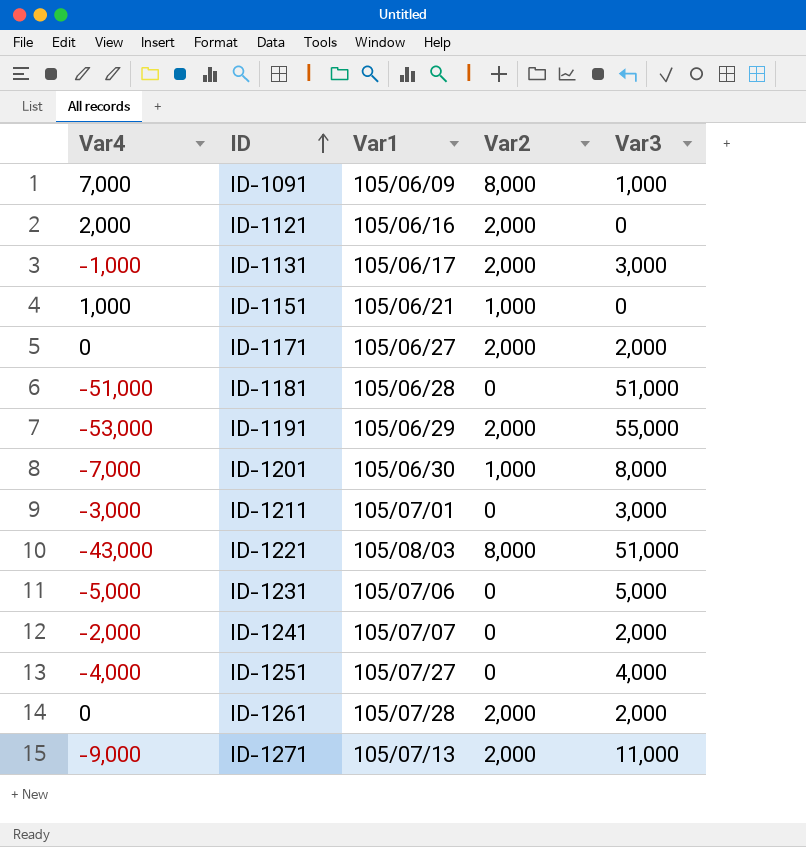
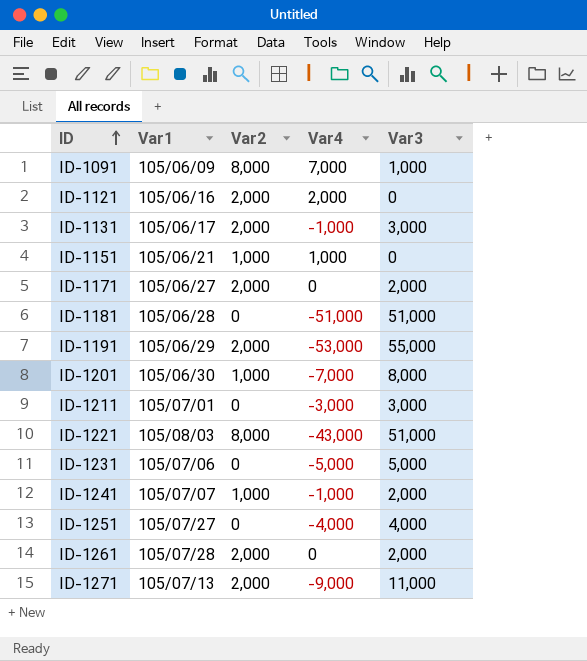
column Var4 | position: 1 -> 4
ID-1241 | Var2: 0 -> 1,000
ID-1241 | Var4: -2,000 -> -1,000

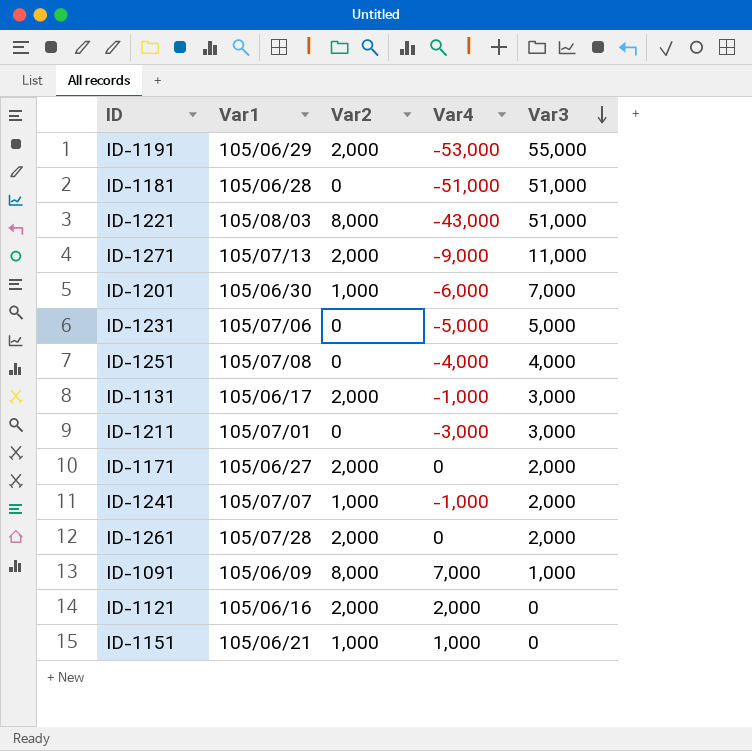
row order: ID ascending -> Var3 descending
ID-1201 | Var4: -7,000 -> -6,000
ID-1201 | Var3: 8,000 -> 7,000
ID-1251 | Var1: 105/07/27 -> 105/07/08

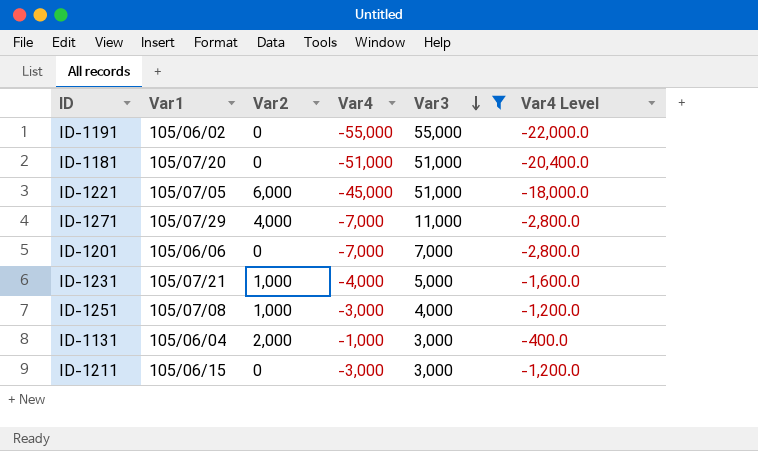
filter: none -> Var3 >= 3,000
column Var4 Level | formula: none -> [Var4] * 0.4
ID-1191 | Var1: 105/06/29 -> 105/06/02
ID-1191 | Var2: 2,000 -> 0
ID-1191 | Var4: -53,000 -> -55,000
ID-1181 | Var1: 105/06/28 -> 105/07/20
ID-1221 | Var1: 105/08/03 -> 105/07/05
ID-1221 | Var2: 8,000 -> 6,000
ID-1221 | Var4: -43,000 -> -45,000
ID-1271 | Var1: 105/07/13 -> 105/07/29
ID-1271 | Var2: 2,000 -> 4,000
ID-1271 | Var4: -9,000 -> -7,000
ID-1201 | Var1: 105/06/30 -> 105/06/06
ID-1201 | Var2: 1,000 -> 0
ID-1201 | Var4: -6,000 -> -7,000
ID-1231 | Var1: 105/07/06 -> 105/07/21
ID-1231 | Var2: 0 -> 1,000
ID-1231 | Var4: -5,000 -> -4,000
ID-1251 | Var2: 0 -> 1,000
ID-1251 | Var4: -4,000 -> -3,000
ID-1131 | Var1: 105/06/17 -> 105/06/04
ID-1211 | Var1: 105/07/01 -> 105/06/15

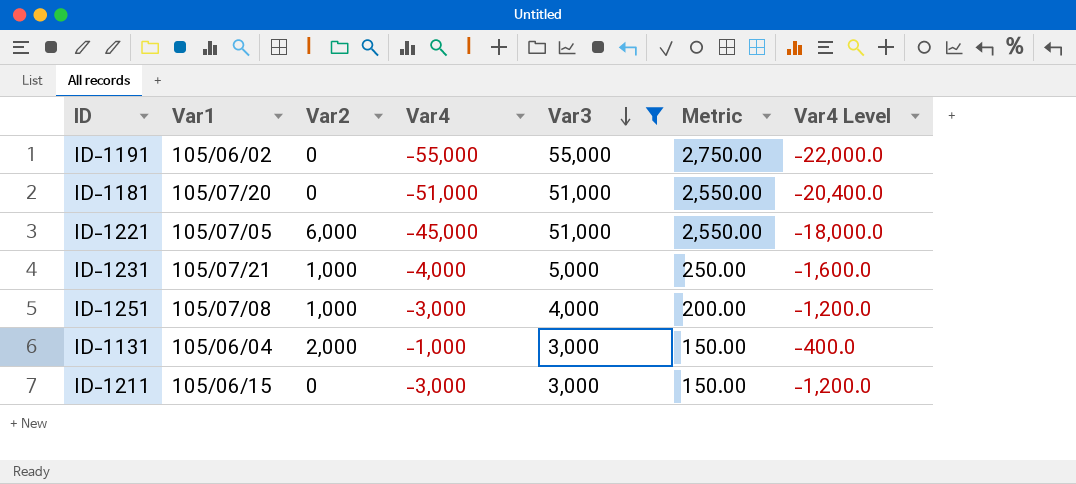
column Metric | formula: none -> [Var3] * 0.05
row ID-1271: 105/07/29 | 4,000 | -7,000 | 11,000 | -2,800.0 -> none
row ID-1201: 105/06/06 | 0 | -7,000 | 7,000 | -2,800.0 -> none

